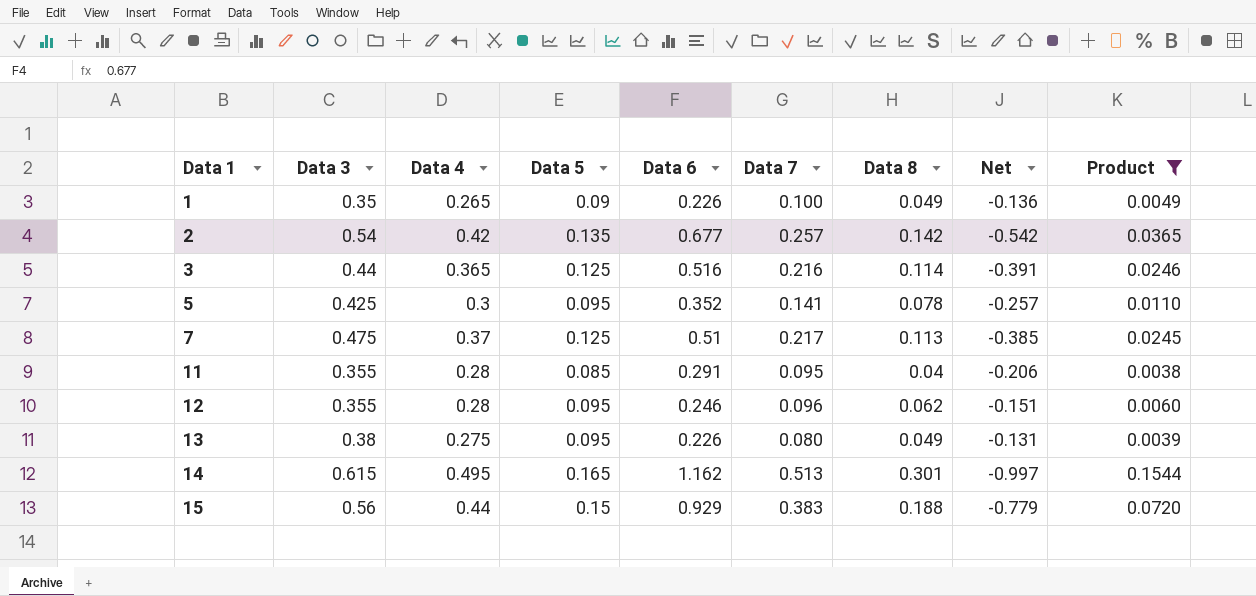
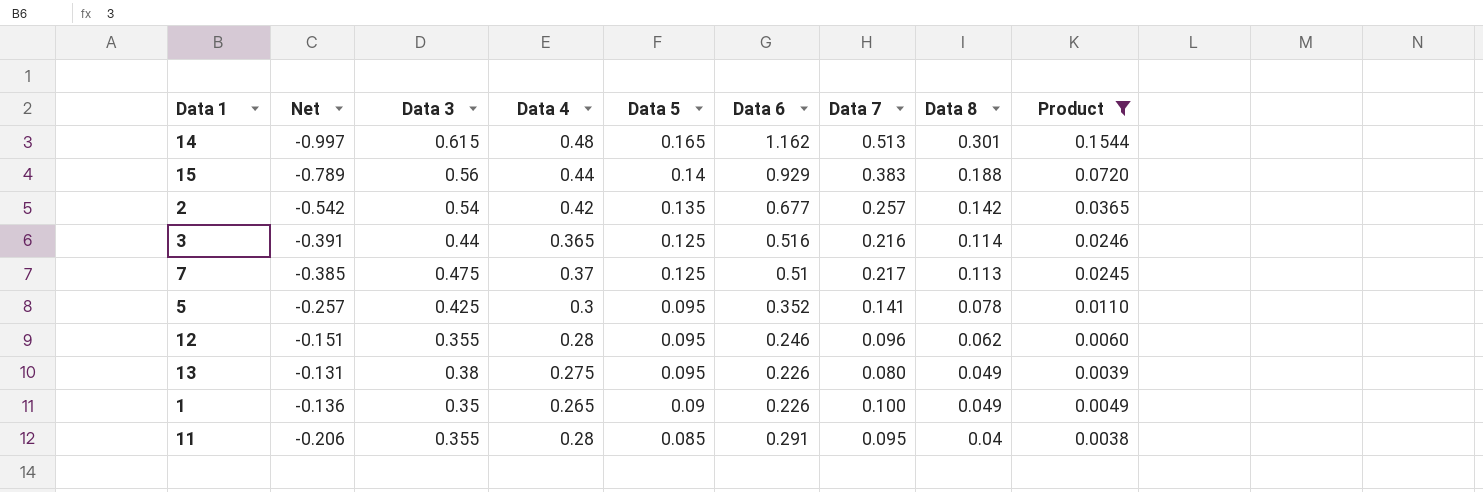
row order: Data 1 ascending -> Data 5 descending
column Net | position: 8 -> 2
14 | Data 4: 0.495 -> 0.48
15 | Net: -0.779 -> -0.789
15 | Data 5: 0.15 -> 0.14

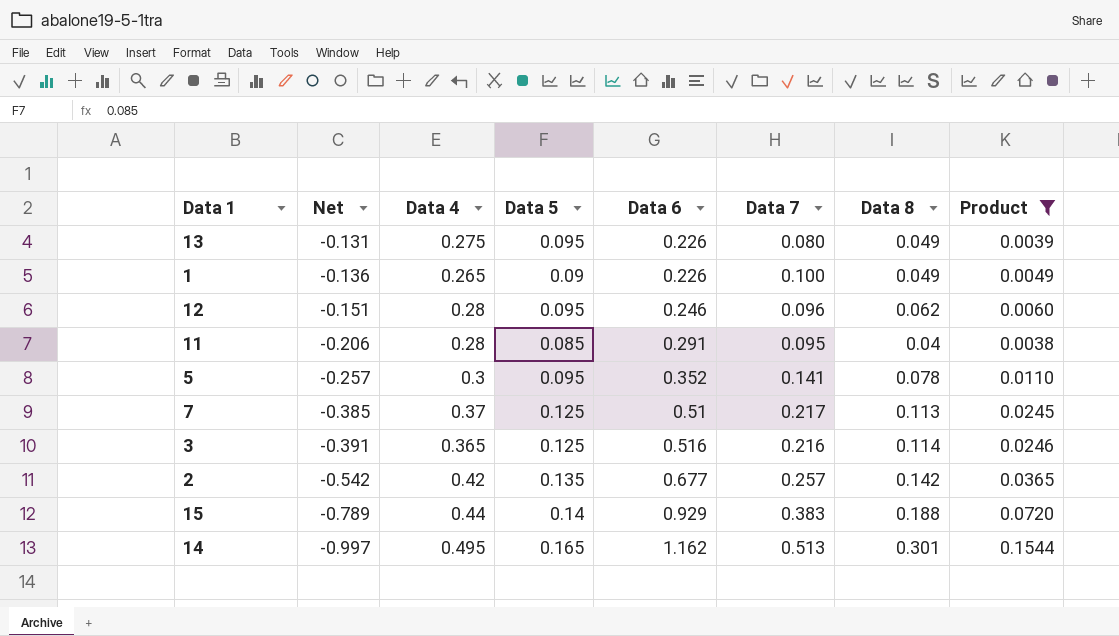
row order: Data 5 descending -> Net descending
column Data 3 | position: 3 -> none
14 | Data 4: 0.48 -> 0.495

